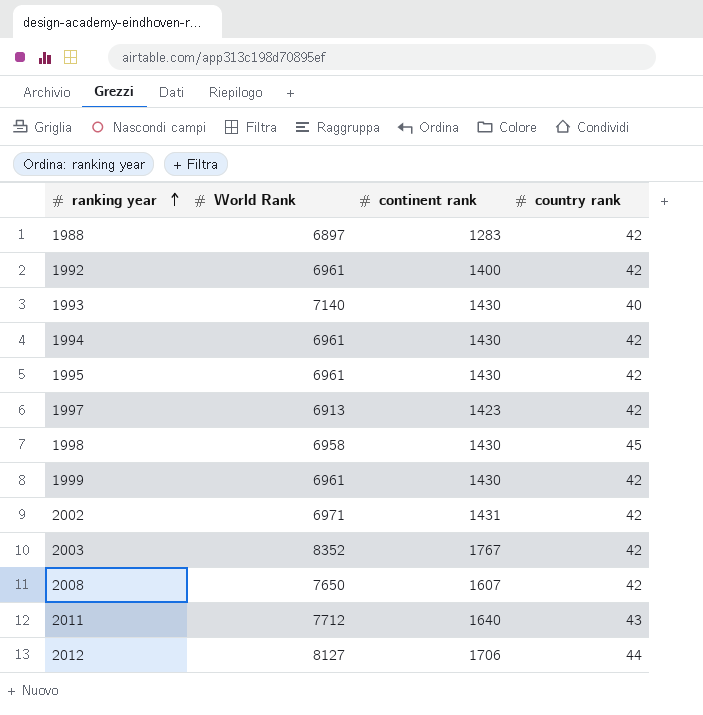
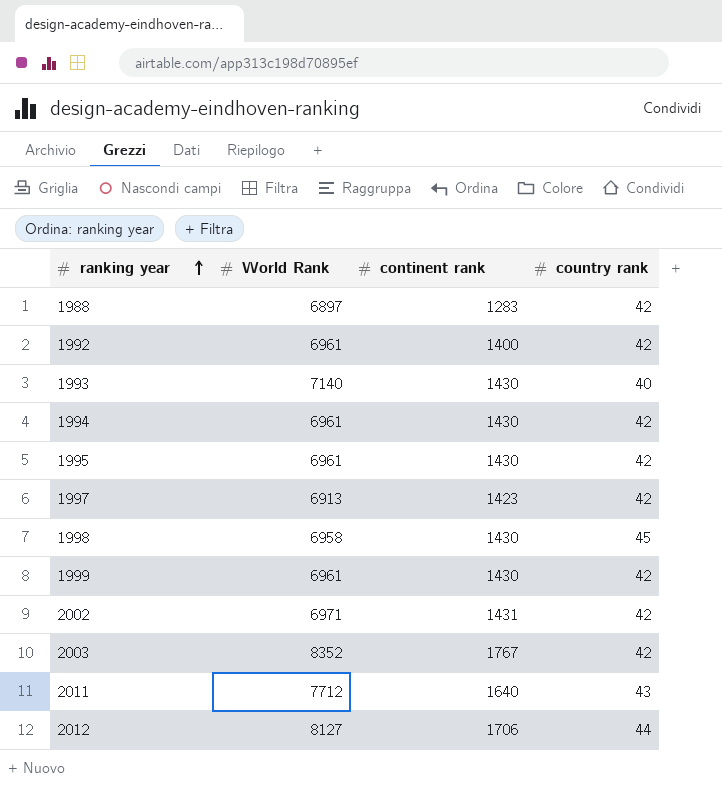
row 2008: 7650 | 1607 | 42 -> none

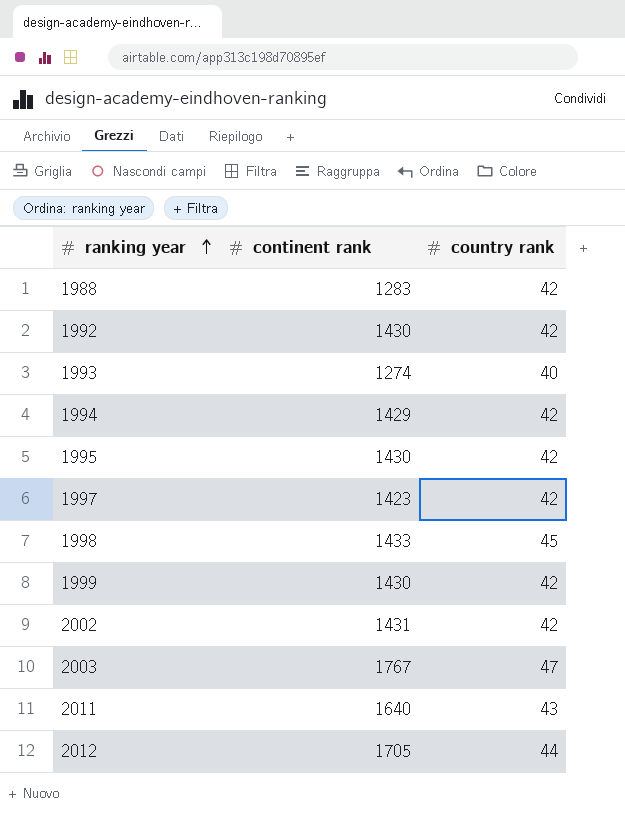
column World Rank | position: 2 -> none
1992 | continent rank: 1400 -> 1430
1993 | continent rank: 1430 -> 1274
1994 | continent rank: 1430 -> 1429
1998 | continent rank: 1430 -> 1433
2003 | country rank: 42 -> 47
2012 | continent rank: 1706 -> 1705

